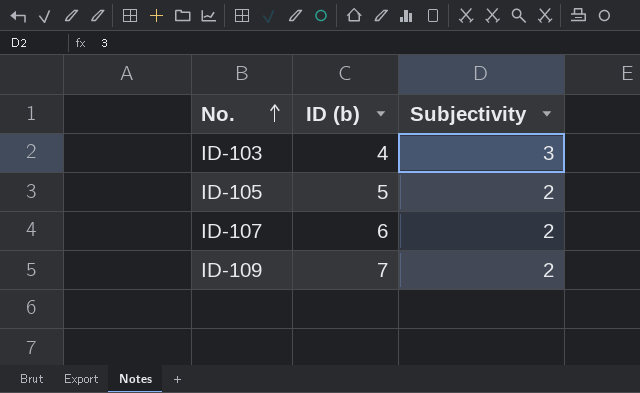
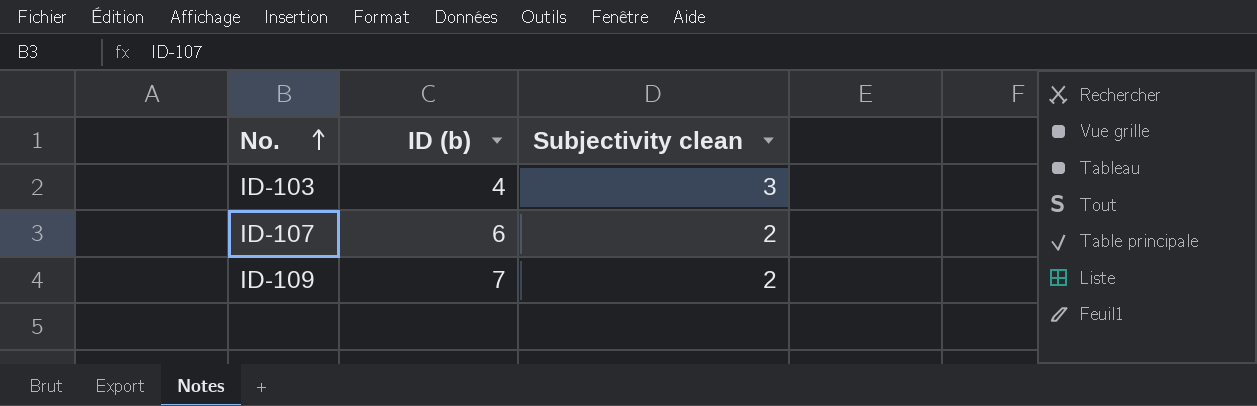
column name: Subjectivity -> Subjectivity clean
row ID-105: 5 | 2 -> none

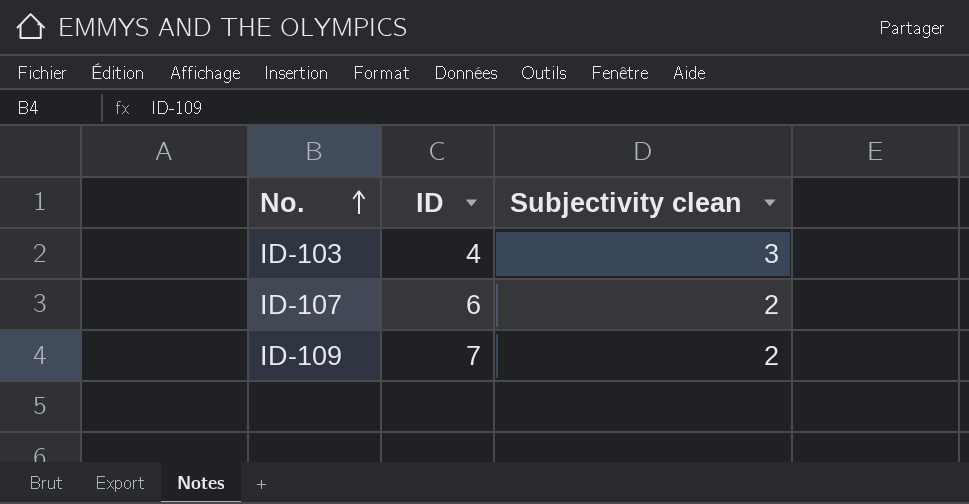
column name: ID (b) -> ID

